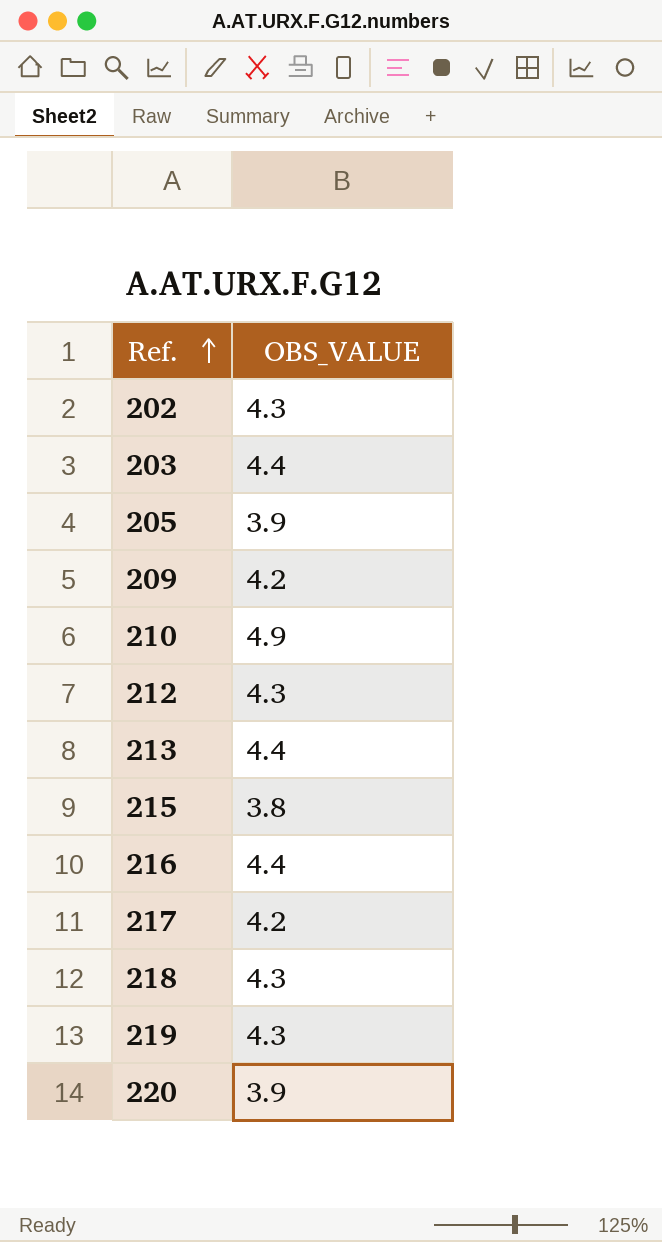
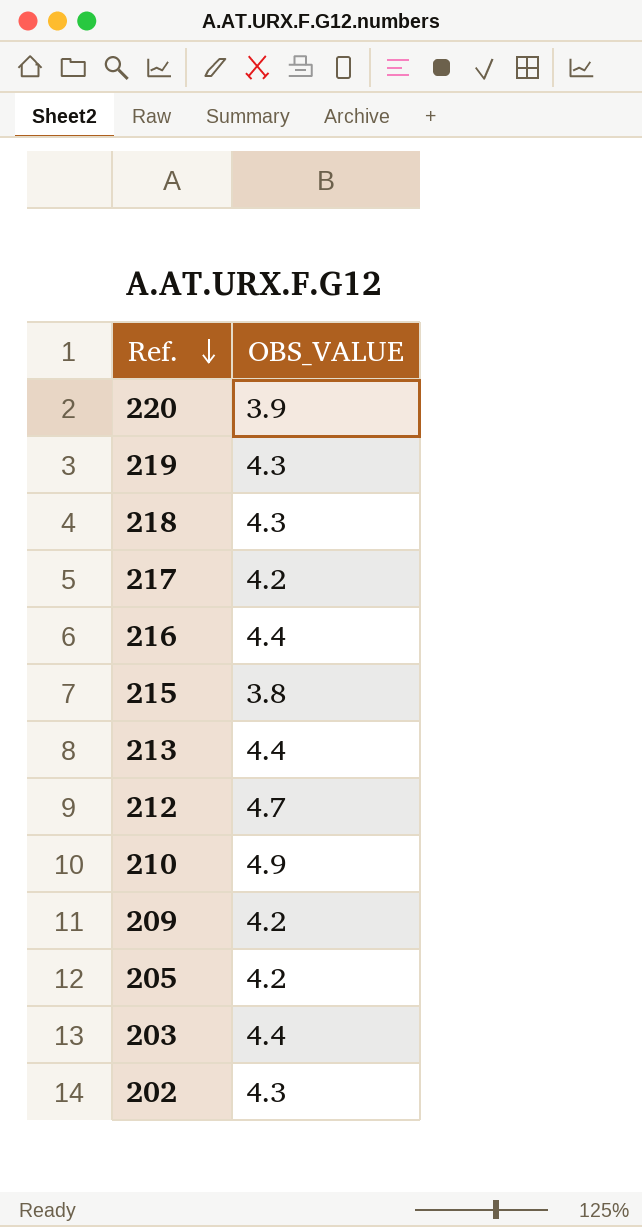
row order: Ref. ascending -> Ref. descending
212 | OBS_VALUE: 4.3 -> 4.7
205 | OBS_VALUE: 3.9 -> 4.2

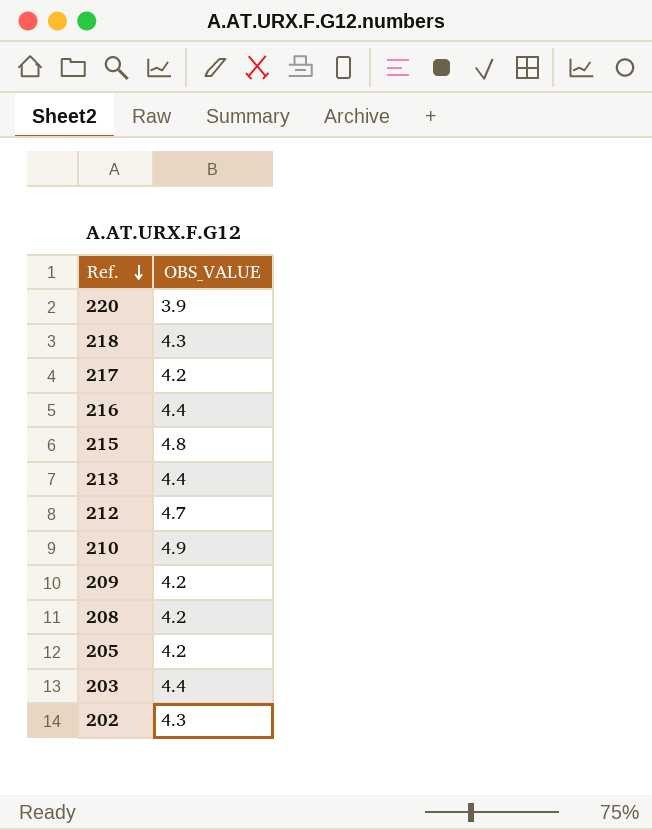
row 219: 4.3 -> none
215 | OBS_VALUE: 3.8 -> 4.8
row 208: none -> 4.2

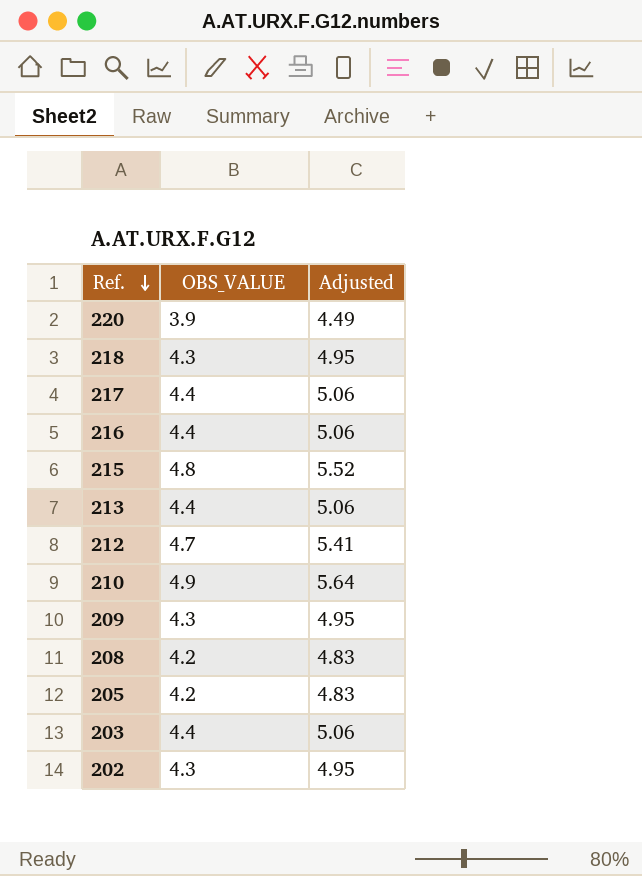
column Adjusted | formula: none -> [OBS_VALUE] * 1.15
217 | OBS_VALUE: 4.2 -> 4.4
209 | OBS_VALUE: 4.2 -> 4.3

